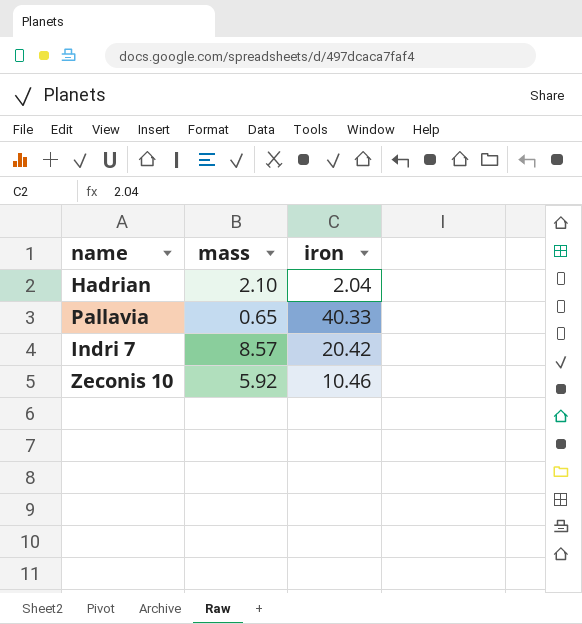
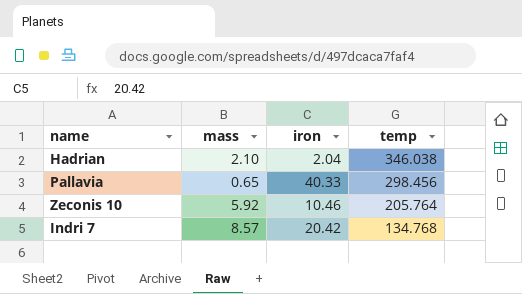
row order: none -> temp descending
column temp | position: none -> 4

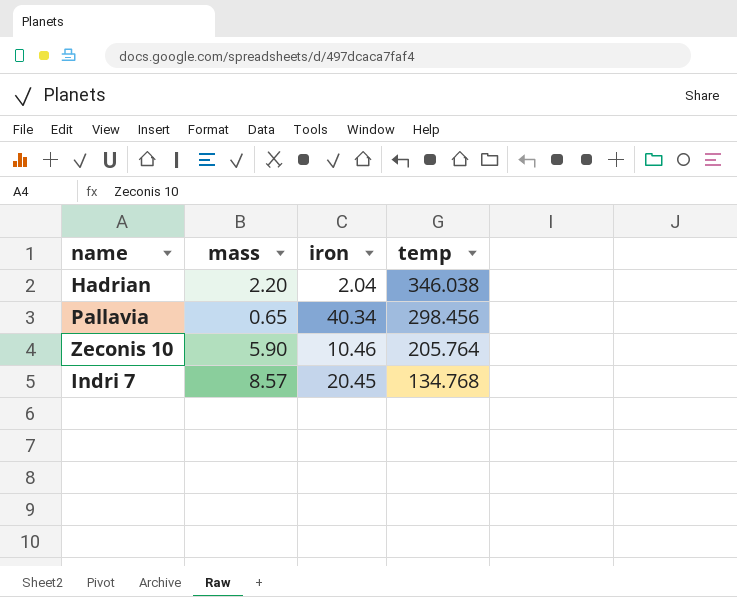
Hadrian | mass: 2.10 -> 2.20
Pallavia | iron: 40.33 -> 40.34
Zeconis 10 | mass: 5.92 -> 5.90
Indri 7 | iron: 20.42 -> 20.45

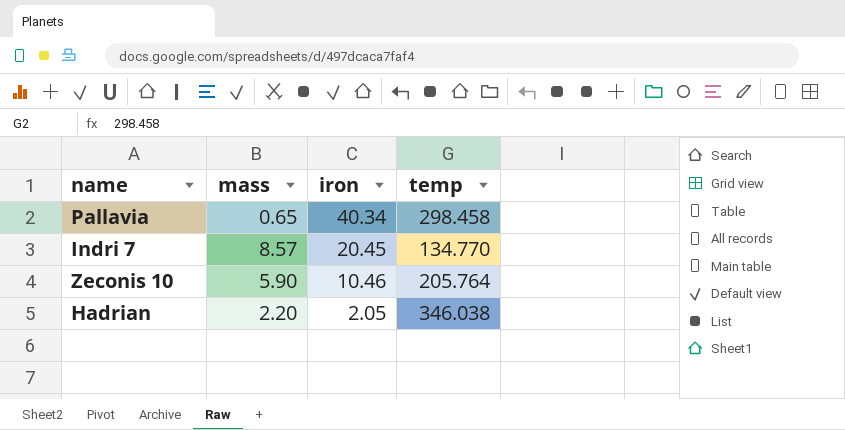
row order: temp descending -> iron descending
Pallavia | temp: 298.456 -> 298.458
Indri 7 | temp: 134.768 -> 134.770
Hadrian | iron: 2.04 -> 2.05

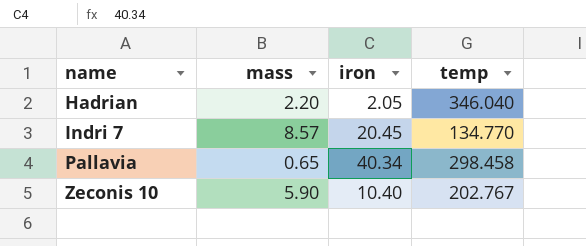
row order: iron descending -> name ascending
Hadrian | temp: 346.038 -> 346.040
Zeconis 10 | iron: 10.46 -> 10.40
Zeconis 10 | temp: 205.764 -> 202.767

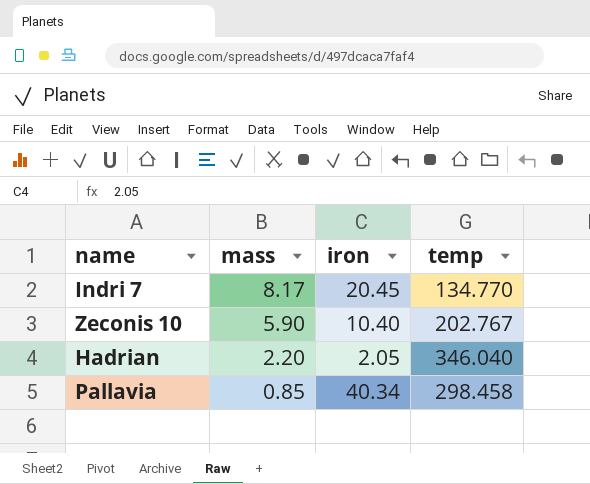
row order: name ascending -> mass descending
Indri 7 | mass: 8.57 -> 8.17
Pallavia | mass: 0.65 -> 0.85

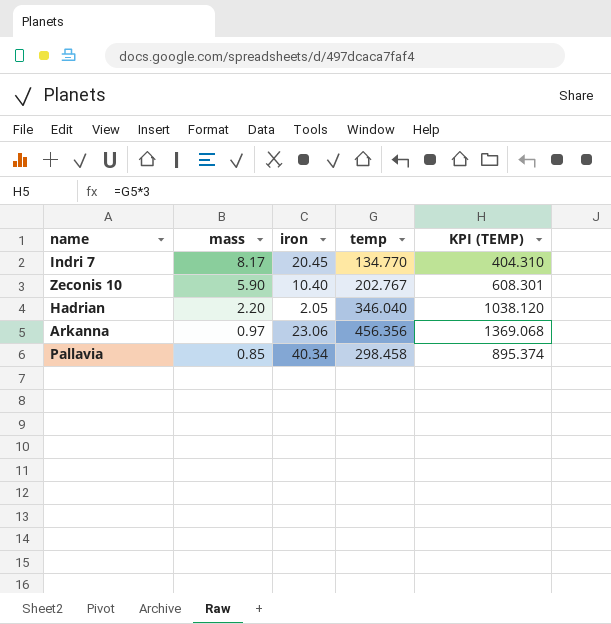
column KPI (TEMP) | formula: none -> [temp] * 3
row Arkanna: none -> 0.97 | 23.06 | 456.356 | 1369.068

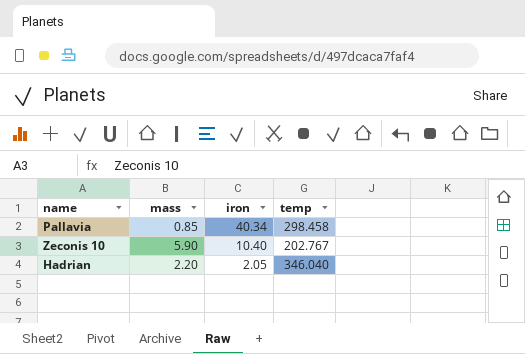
row order: mass descending -> iron descending
column KPI (TEMP) | formula: [temp] * 3 -> none
row Indri 7: 8.17 | 20.45 | 134.770 | 404.310 -> none
row Arkanna: 0.97 | 23.06 | 456.356 | 1369.068 -> none

